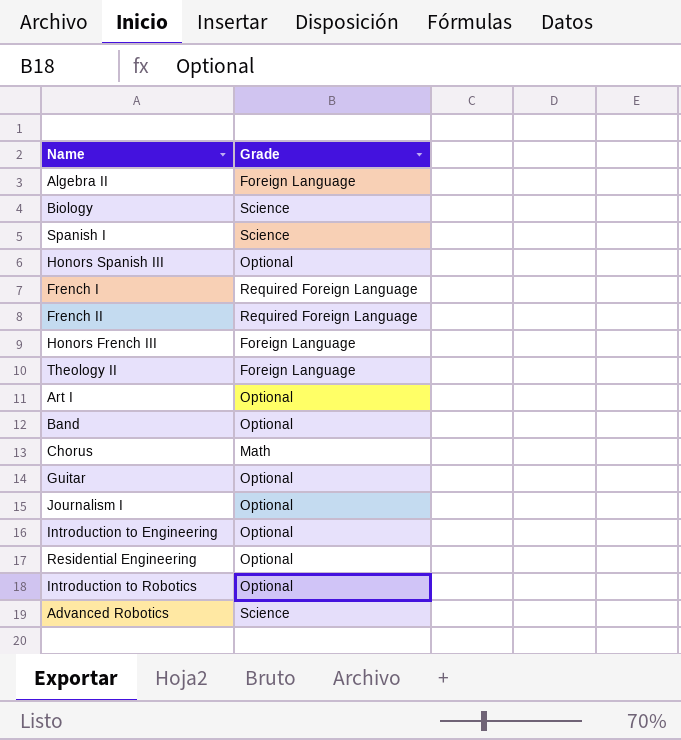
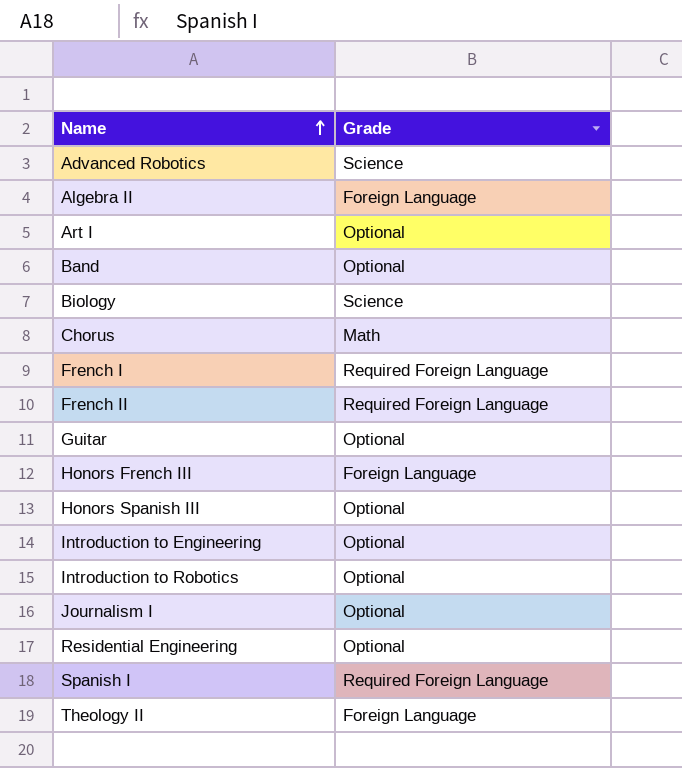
row order: none -> Name ascending
Spanish I | Grade: Science -> Required Foreign Language

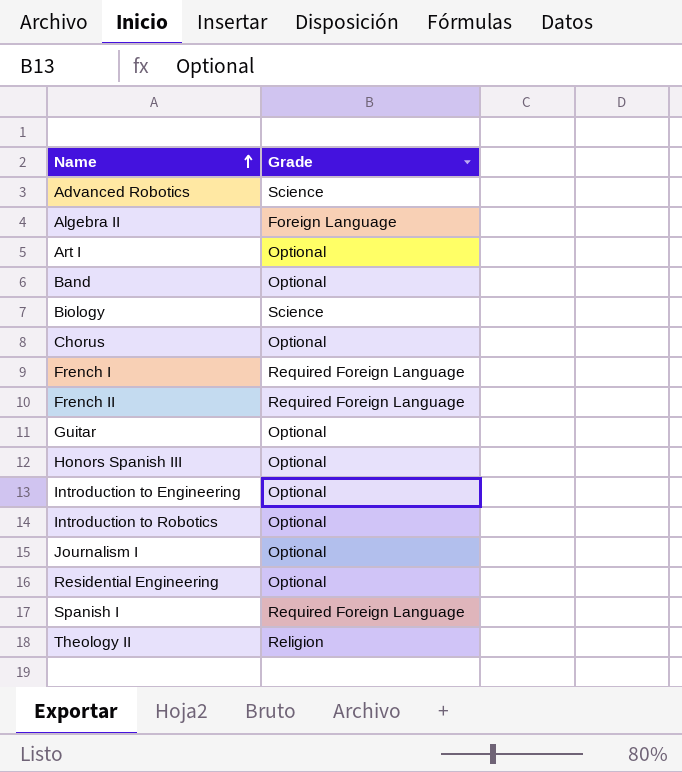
row Honors French III: Foreign Language -> none
Chorus | Grade: Math -> Optional
Theology II | Grade: Foreign Language -> Religion

